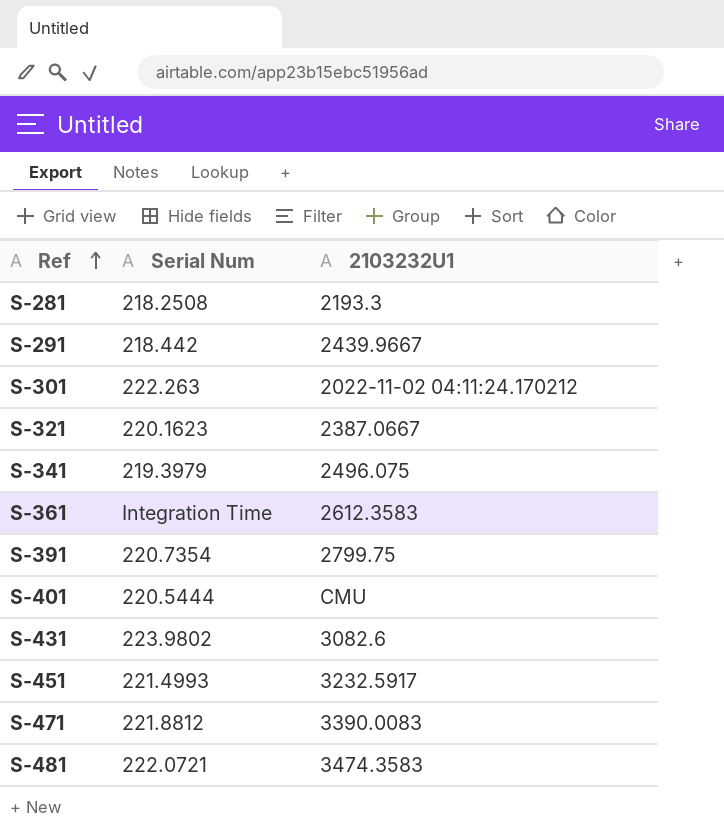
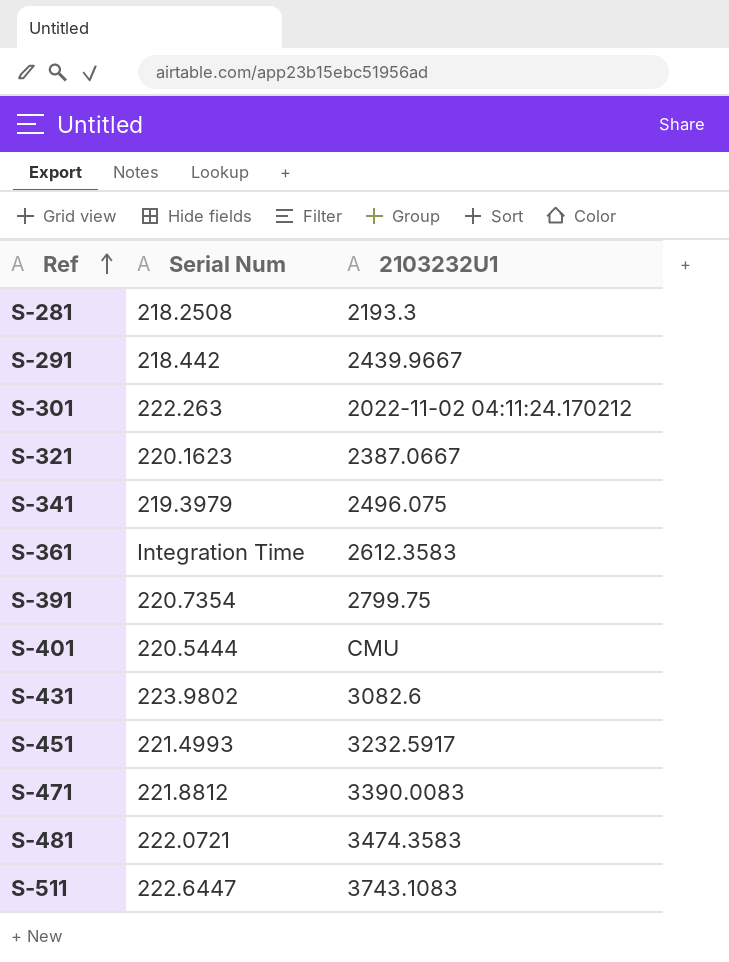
row S-511: none -> 222.6447 | 3743.1083

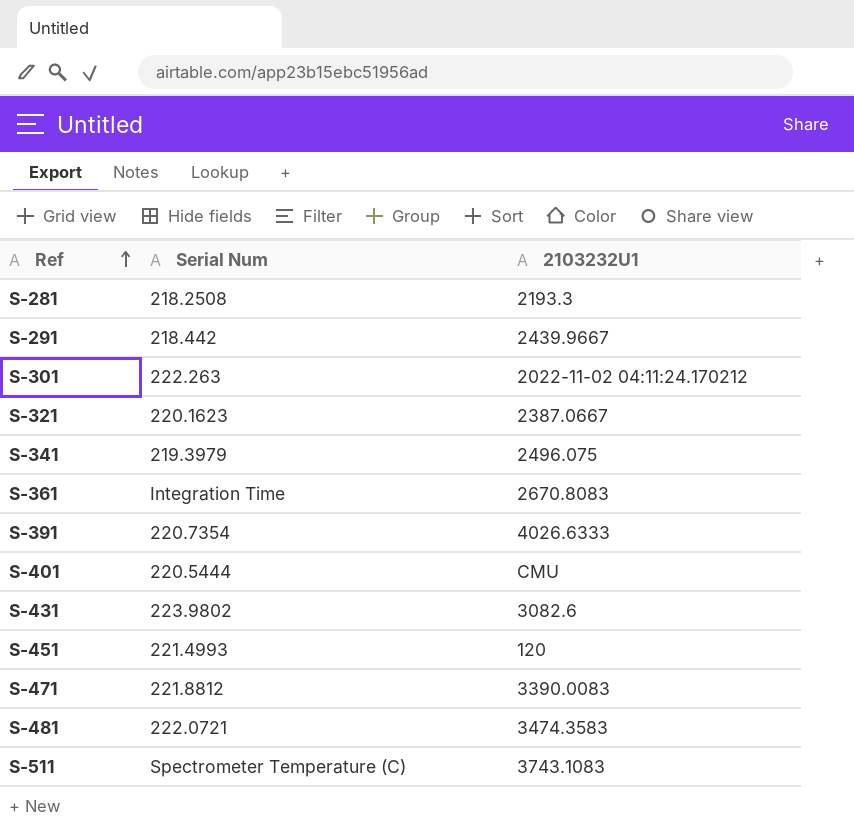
S-361 | 2103232U1: 2612.3583 -> 2670.8083
S-391 | 2103232U1: 2799.75 -> 4026.6333
S-451 | 2103232U1: 3232.5917 -> 120
S-511 | Serial Num: 222.6447 -> Spectrometer Temperature (C)

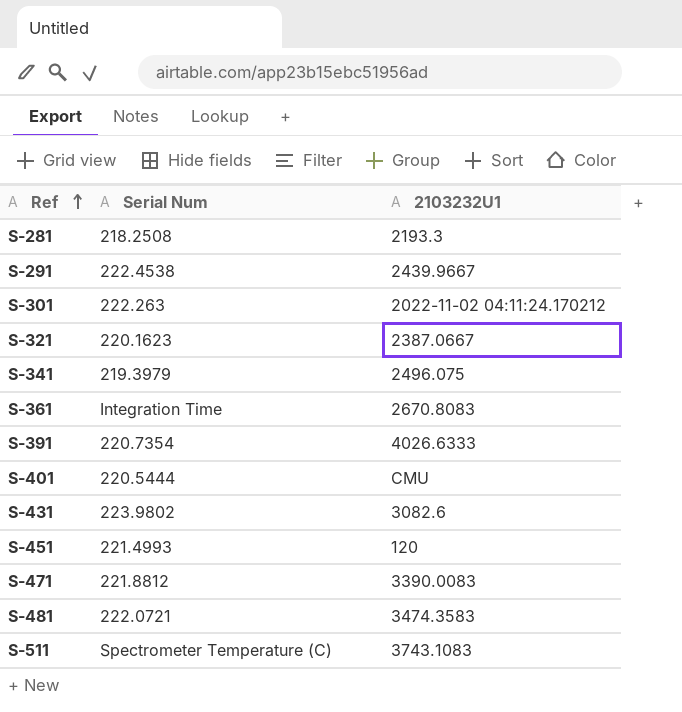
S-291 | Serial Num: 218.442 -> 222.4538

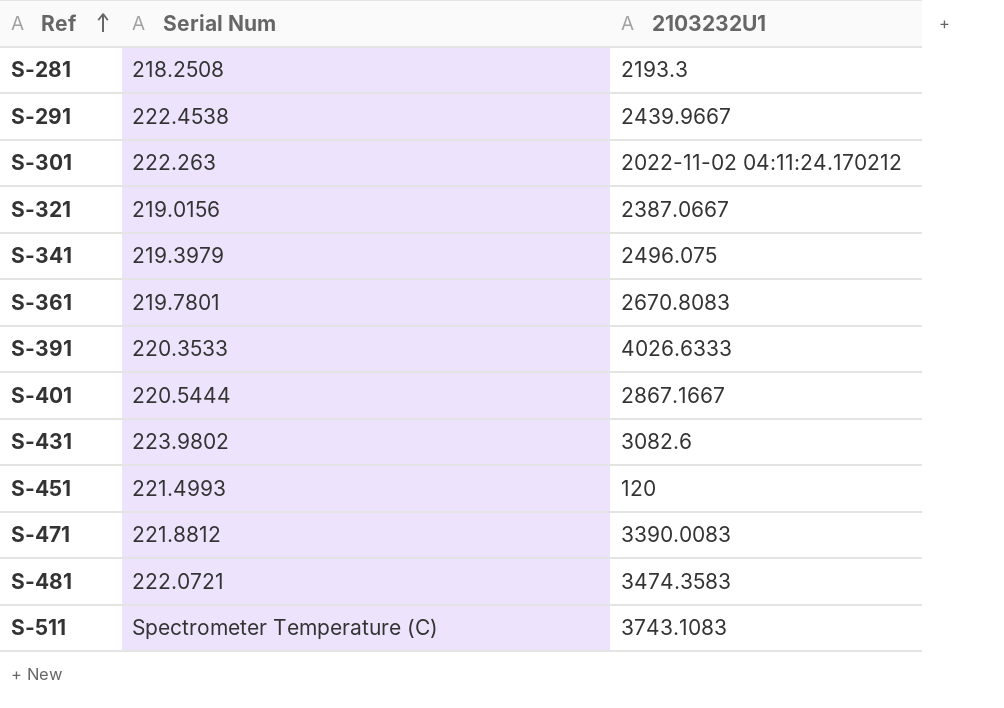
S-321 | Serial Num: 220.1623 -> 219.0156
S-361 | Serial Num: Integration Time -> 219.7801
S-391 | Serial Num: 220.7354 -> 220.3533
S-401 | 2103232U1: CMU -> 2867.1667

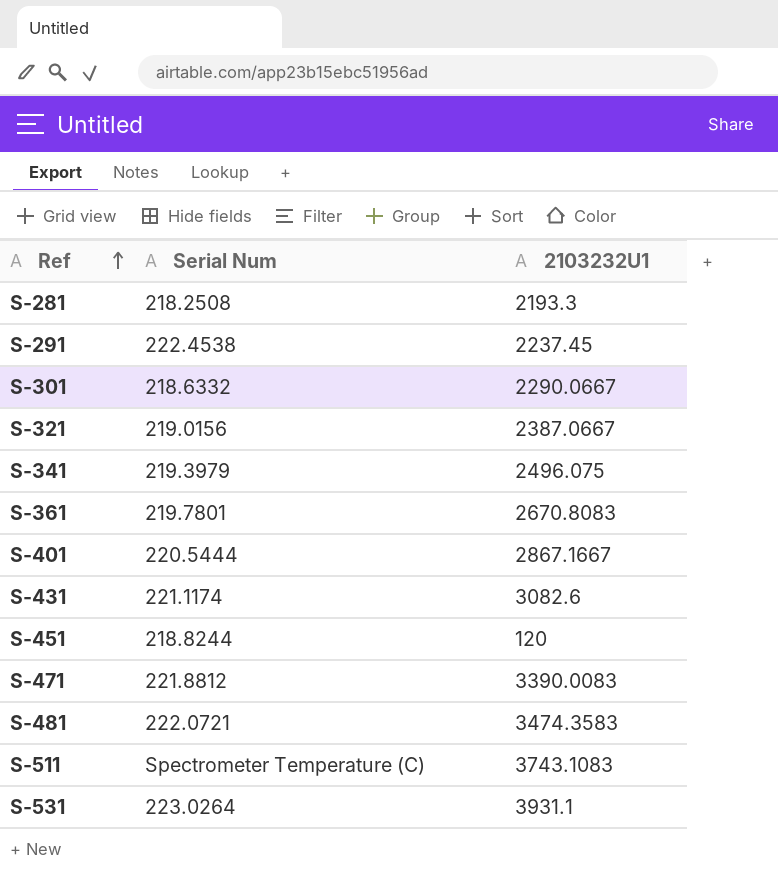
row S-391: 220.3533 | 4026.6333 -> none
S-291 | 2103232U1: 2439.9667 -> 2237.45
S-301 | Serial Num: 222.263 -> 218.6332
S-301 | 2103232U1: 2022-11-02 04:11:24.170212 -> 2290.0667
S-431 | Serial Num: 223.9802 -> 221.1174
S-451 | Serial Num: 221.4993 -> 218.8244
row S-531: none -> 223.0264 | 3931.1

